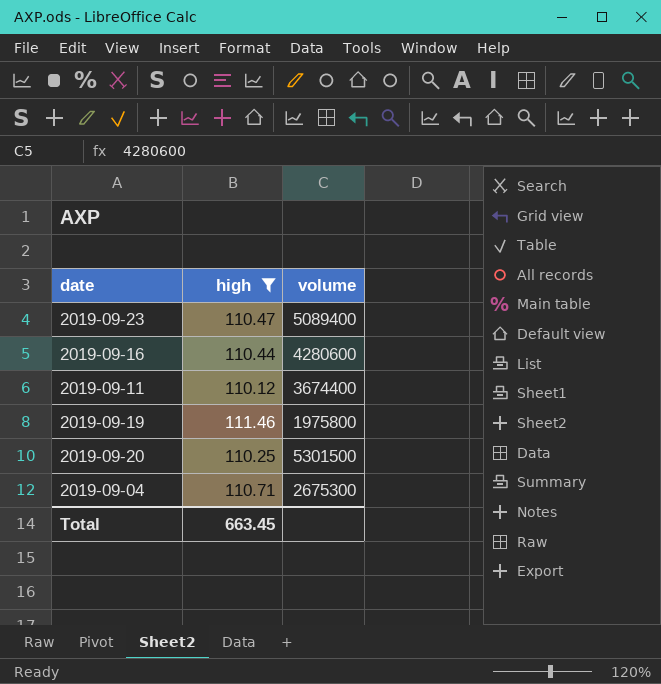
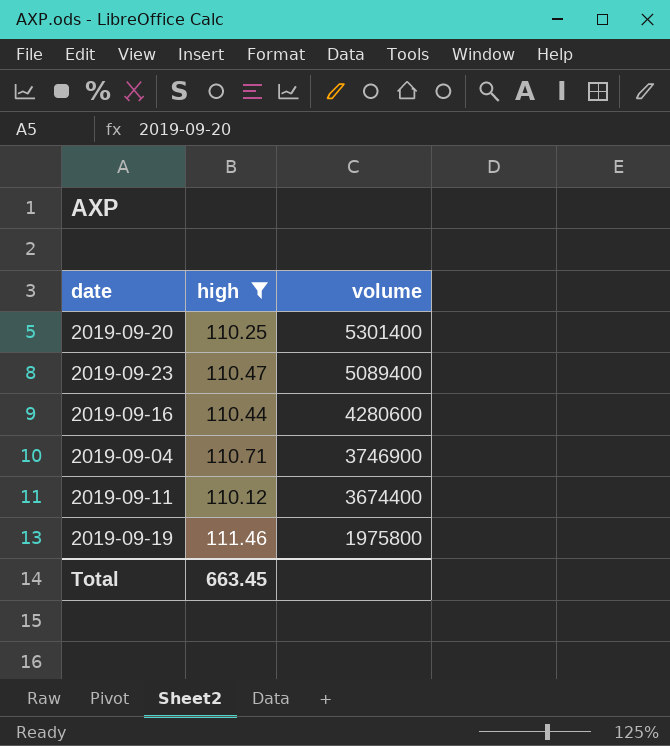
row order: none -> volume descending
2019-09-20 | volume: 5301500 -> 5301400
2019-09-04 | volume: 2675300 -> 3746900

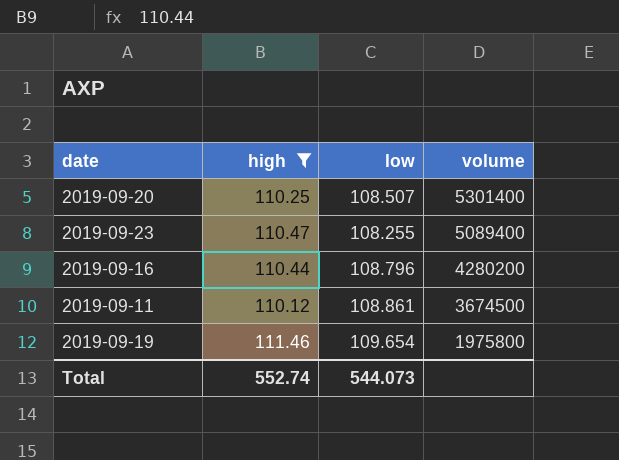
column low | position: none -> 3
row 2019-09-04: 110.71 | 3746900 -> none
2019-09-16 | volume: 4280600 -> 4280200
2019-09-11 | volume: 3674400 -> 3674500
Total | high: 663.45 -> 552.74

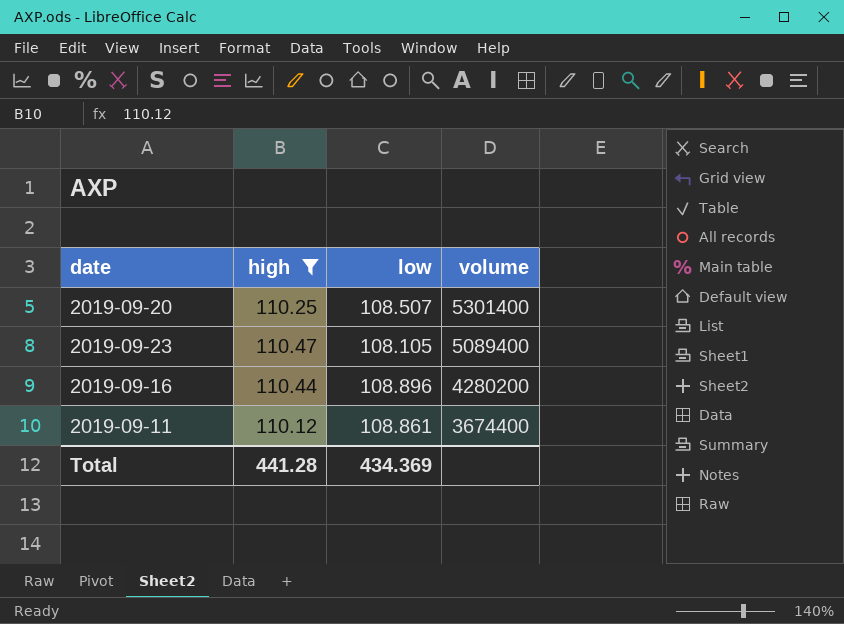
row 2019-09-19: 111.46 | 109.654 | 1975800 -> none
2019-09-23 | low: 108.255 -> 108.105
2019-09-16 | low: 108.796 -> 108.896
2019-09-11 | volume: 3674500 -> 3674400
Total | high: 552.74 -> 441.28
Total | low: 544.073 -> 434.369

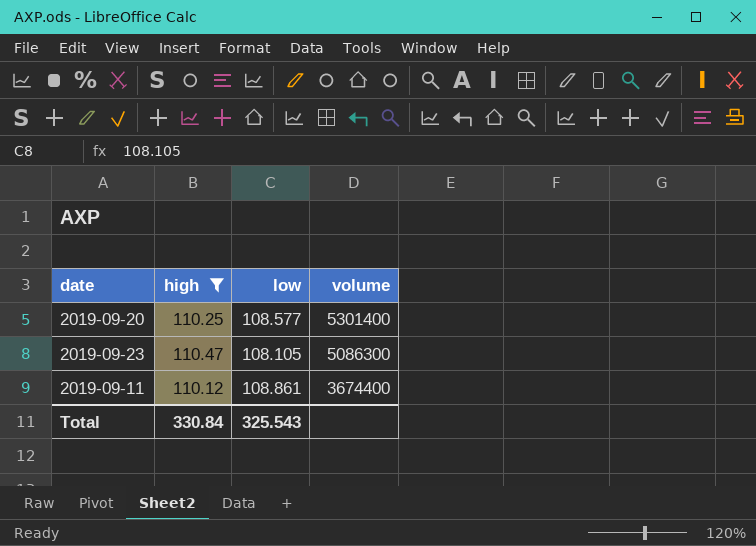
row 2019-09-16: 110.44 | 108.896 | 4280200 -> none
2019-09-20 | low: 108.507 -> 108.577
2019-09-23 | volume: 5089400 -> 5086300
Total | high: 441.28 -> 330.84
Total | low: 434.369 -> 325.543

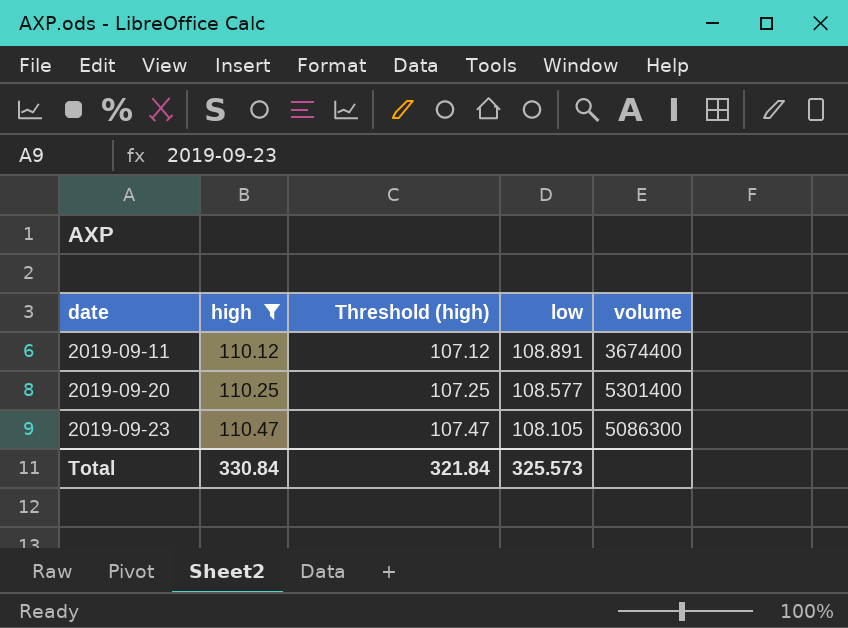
row order: volume descending -> date ascending
column Threshold (high) | formula: none -> [high] - 3
2019-09-11 | low: 108.861 -> 108.891
Total | low: 325.543 -> 325.573

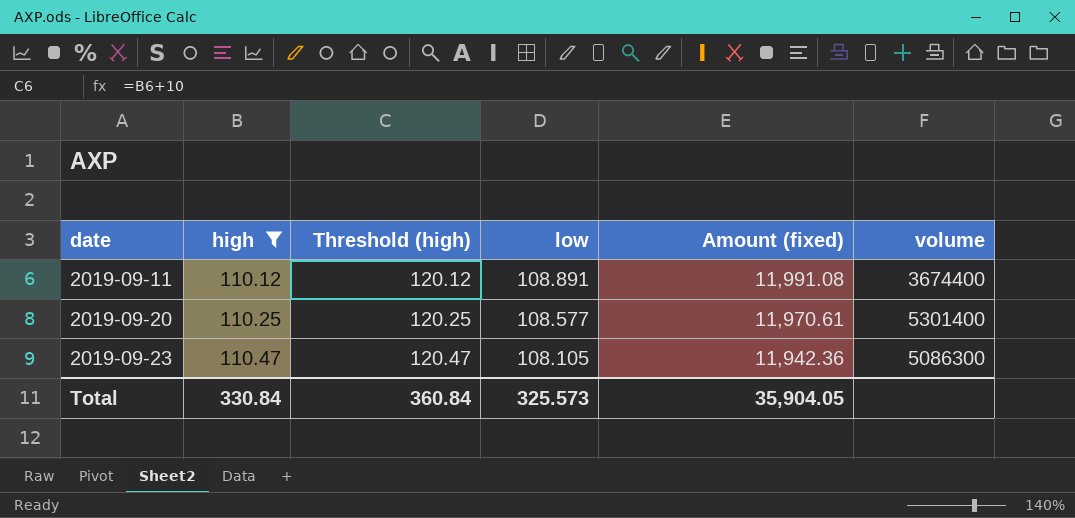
column Threshold (high) | formula: [high] - 3 -> [high] + 10
column Amount (fixed) | formula: none -> [high] * [low]
Total | Threshold (high): 321.84 -> 360.84

